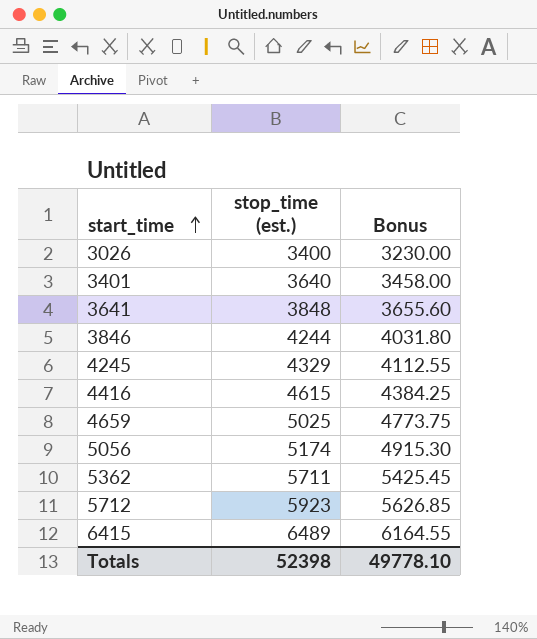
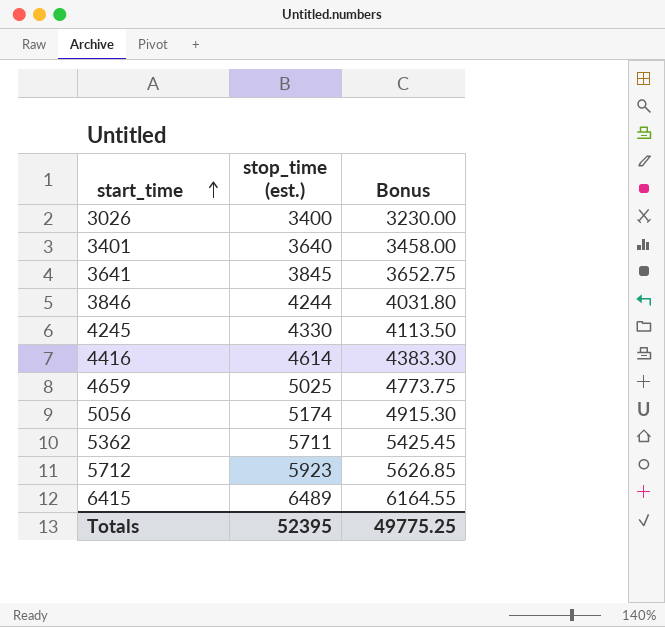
3641 | stop_time (est.): 3848 -> 3845
3641 | Bonus: 3655.60 -> 3652.75
4245 | stop_time (est.): 4329 -> 4330
4245 | Bonus: 4112.55 -> 4113.50
4416 | stop_time (est.): 4615 -> 4614
4416 | Bonus: 4384.25 -> 4383.30
Totals | stop_time (est.): 52398 -> 52395
Totals | Bonus: 49778.10 -> 49775.25

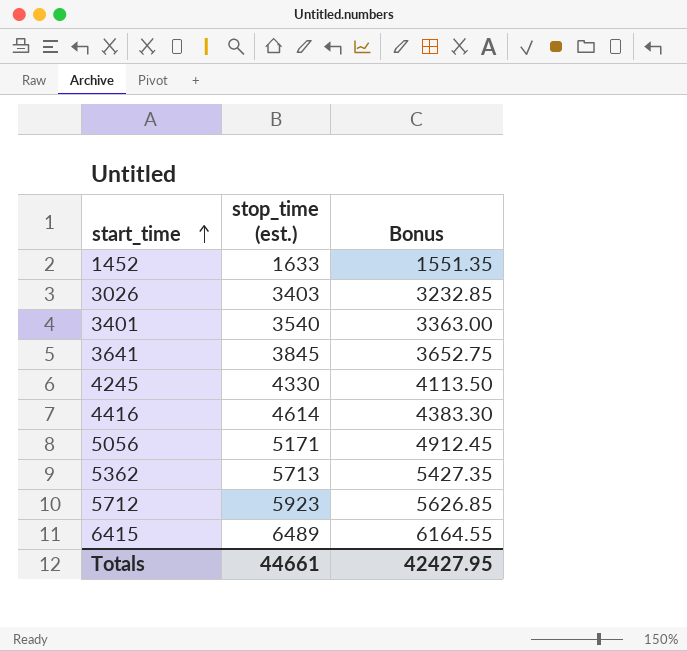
row 3846: 4244 | 4031.80 -> none
row 4659: 5025 | 4773.75 -> none
row 1452: none -> 1633 | 1551.35
3026 | stop_time (est.): 3400 -> 3403
3026 | Bonus: 3230.00 -> 3232.85
3401 | stop_time (est.): 3640 -> 3540
3401 | Bonus: 3458.00 -> 3363.00
5056 | stop_time (est.): 5174 -> 5171
5056 | Bonus: 4915.30 -> 4912.45
5362 | stop_time (est.): 5711 -> 5713
5362 | Bonus: 5425.45 -> 5427.35
Totals | stop_time (est.): 52395 -> 44661
Totals | Bonus: 49775.25 -> 42427.95

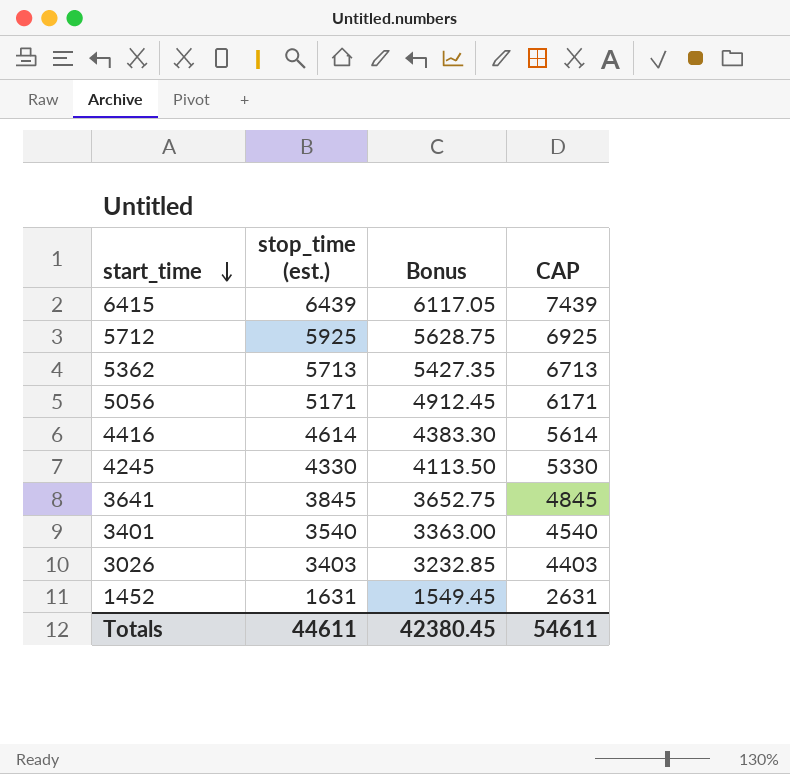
row order: start_time ascending -> start_time descending
column CAP | formula: none -> [stop_time (est.)] + 1000
6415 | stop_time (est.): 6489 -> 6439
6415 | Bonus: 6164.55 -> 6117.05
5712 | stop_time (est.): 5923 -> 5925
5712 | Bonus: 5626.85 -> 5628.75
1452 | stop_time (est.): 1633 -> 1631
1452 | Bonus: 1551.35 -> 1549.45
Totals | stop_time (est.): 44661 -> 44611
Totals | Bonus: 42427.95 -> 42380.45

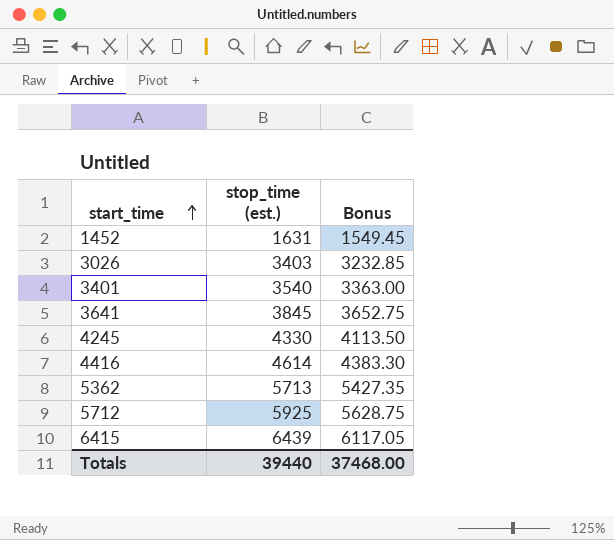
row order: start_time descending -> start_time ascending
column CAP | formula: [stop_time (est.)] + 1000 -> none
row 5056: 5171 | 4912.45 | 6171 -> none
Totals | stop_time (est.): 44611 -> 39440
Totals | Bonus: 42380.45 -> 37468.00

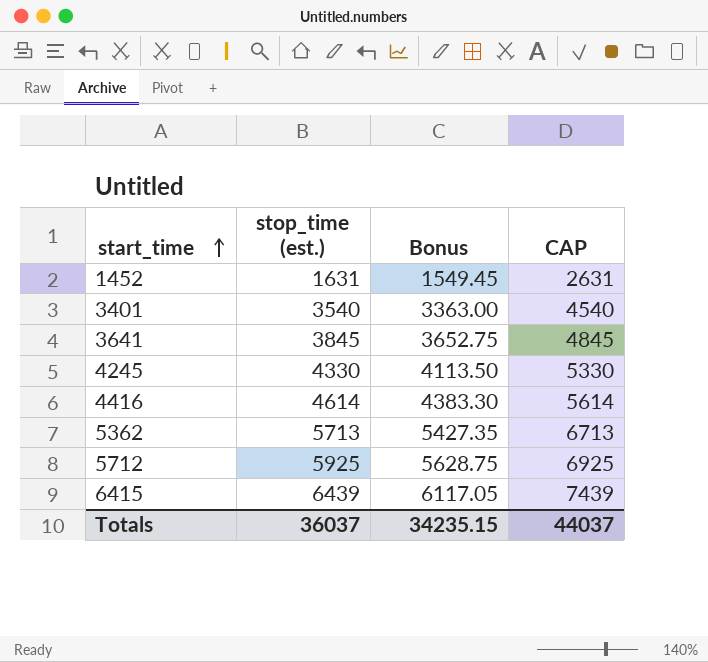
column CAP | formula: none -> [stop_time (est.)] + 1000
row 3026: 3403 | 3232.85 -> none
Totals | stop_time (est.): 39440 -> 36037
Totals | Bonus: 37468.00 -> 34235.15

